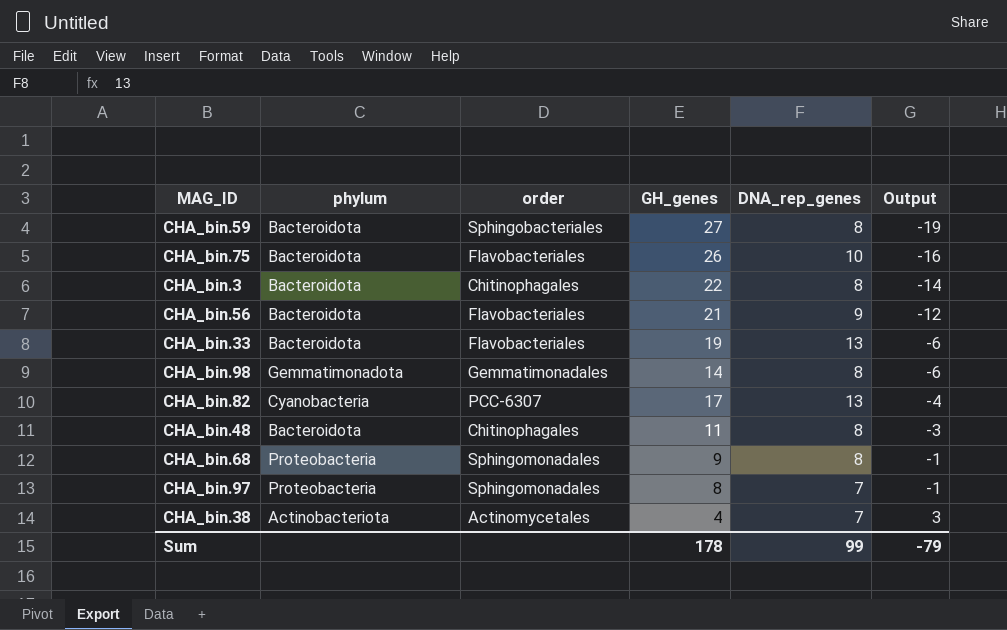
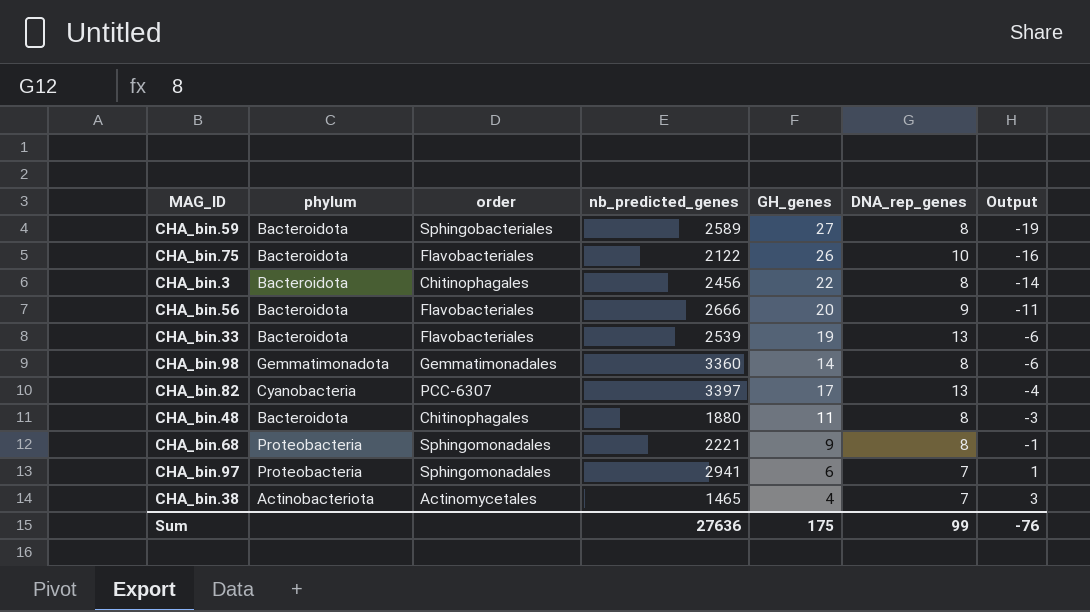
column nb_predicted_genes | position: none -> 4
CHA_bin.56 | GH_genes: 21 -> 20
CHA_bin.56 | Output: -12 -> -11
CHA_bin.97 | GH_genes: 8 -> 6
CHA_bin.97 | Output: -1 -> 1
Sum | GH_genes: 178 -> 175
Sum | Output: -79 -> -76

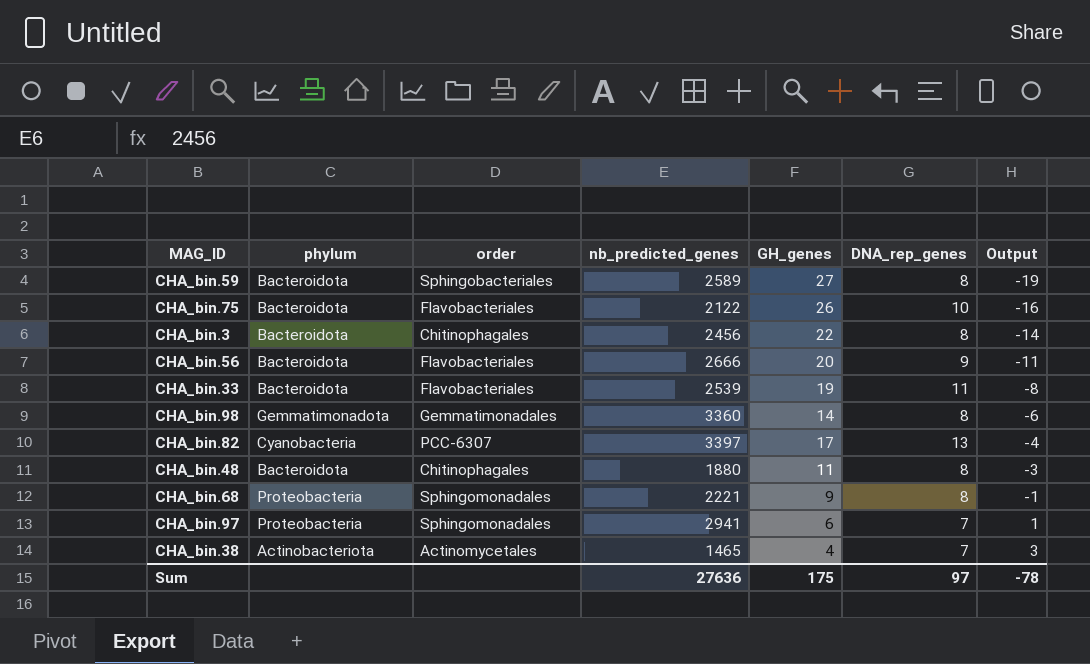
CHA_bin.33 | DNA_rep_genes: 13 -> 11
CHA_bin.33 | Output: -6 -> -8
Sum | DNA_rep_genes: 99 -> 97
Sum | Output: -76 -> -78

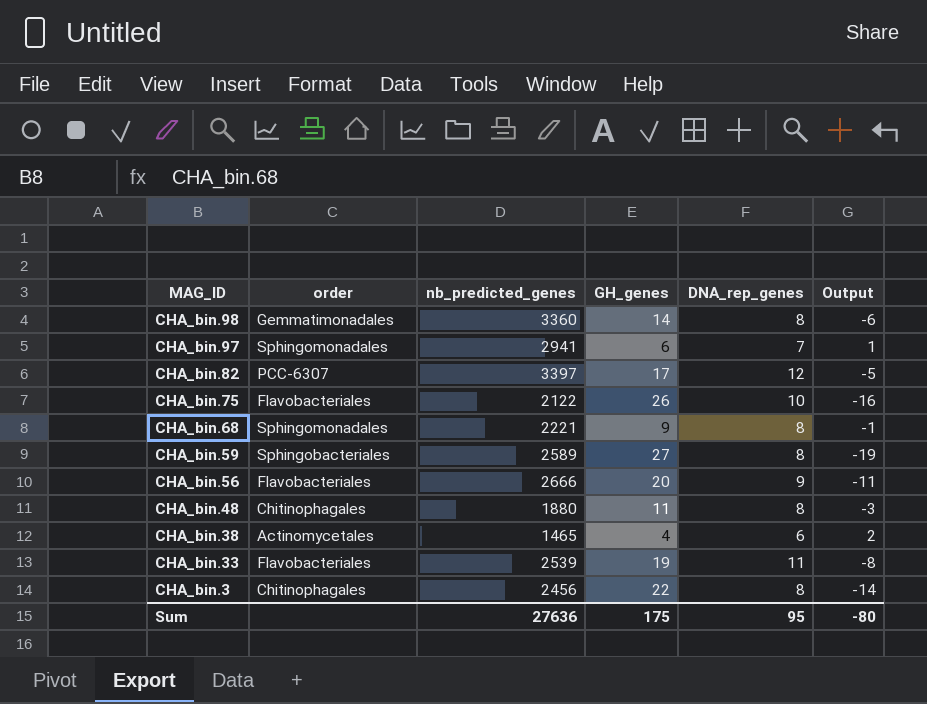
row order: Output ascending -> MAG_ID descending
column phylum | position: 2 -> none
CHA_bin.82 | DNA_rep_genes: 13 -> 12
CHA_bin.82 | Output: -4 -> -5
CHA_bin.38 | DNA_rep_genes: 7 -> 6
CHA_bin.38 | Output: 3 -> 2
Sum | DNA_rep_genes: 97 -> 95
Sum | Output: -78 -> -80

